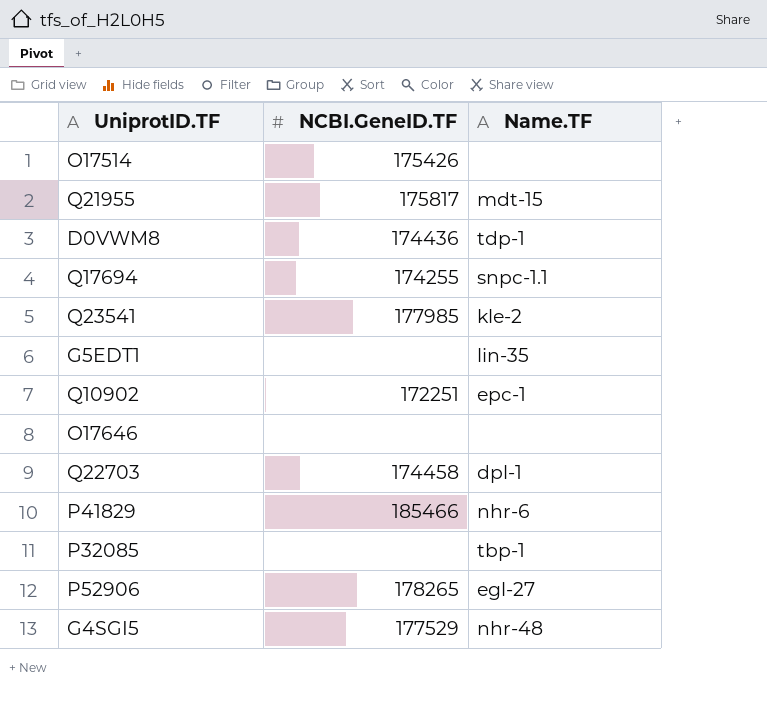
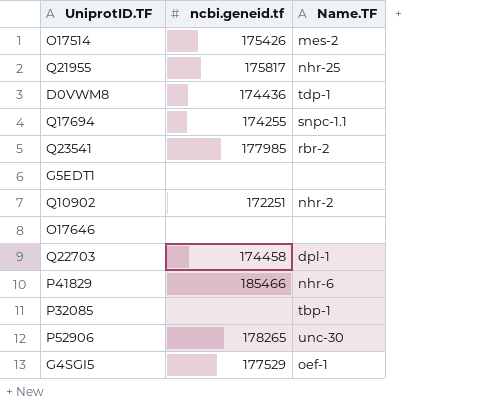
column name: NCBI.GeneID.TF -> ncbi.geneid.tf
O17514 | Name.TF: none -> mes-2
Q21955 | Name.TF: mdt-15 -> nhr-25
Q23541 | Name.TF: kle-2 -> rbr-2
G5EDT1 | Name.TF: lin-35 -> none
Q10902 | Name.TF: epc-1 -> nhr-2
P52906 | Name.TF: egl-27 -> unc-30
G4SGI5 | Name.TF: nhr-48 -> oef-1

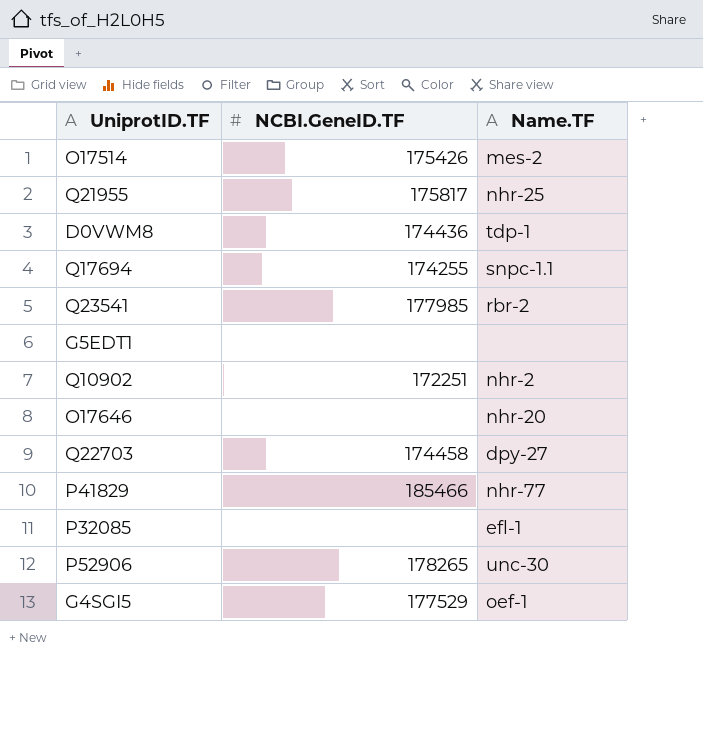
column name: ncbi.geneid.tf -> NCBI.GeneID.TF
O17646 | Name.TF: none -> nhr-20
Q22703 | Name.TF: dpl-1 -> dpy-27
P41829 | Name.TF: nhr-6 -> nhr-77
P32085 | Name.TF: tbp-1 -> efl-1

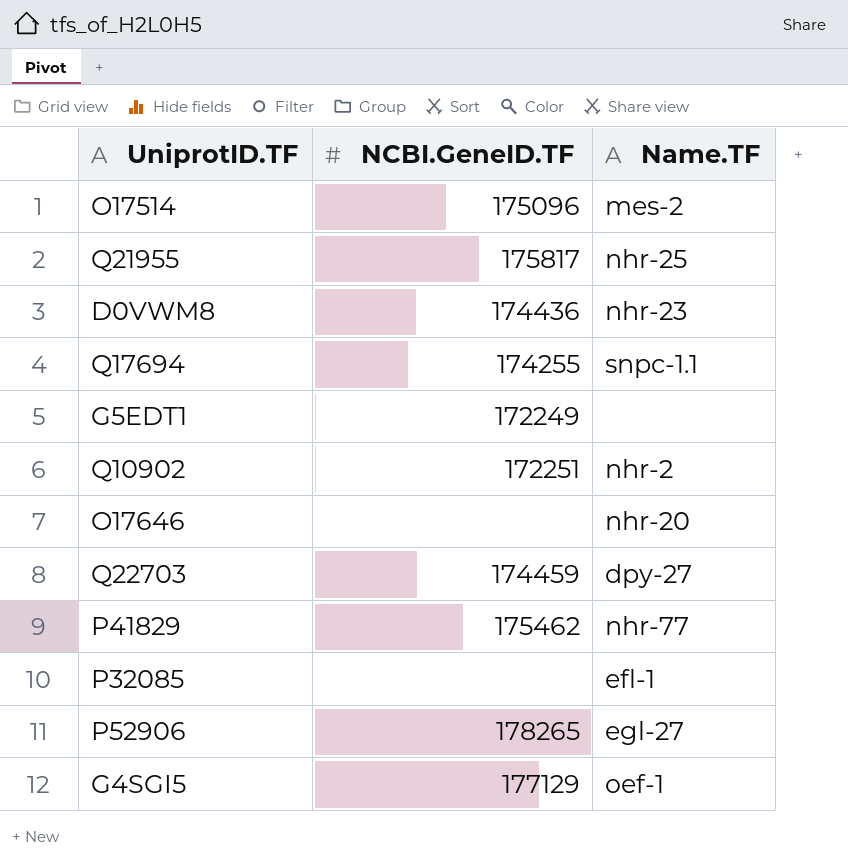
row Q23541: 177985 | rbr-2 -> none
O17514 | NCBI.GeneID.TF: 175426 -> 175096
D0VWM8 | Name.TF: tdp-1 -> nhr-23
G5EDT1 | NCBI.GeneID.TF: none -> 172249
Q22703 | NCBI.GeneID.TF: 174458 -> 174459
P41829 | NCBI.GeneID.TF: 185466 -> 175462
P52906 | Name.TF: unc-30 -> egl-27
G4SGI5 | NCBI.GeneID.TF: 177529 -> 177129

